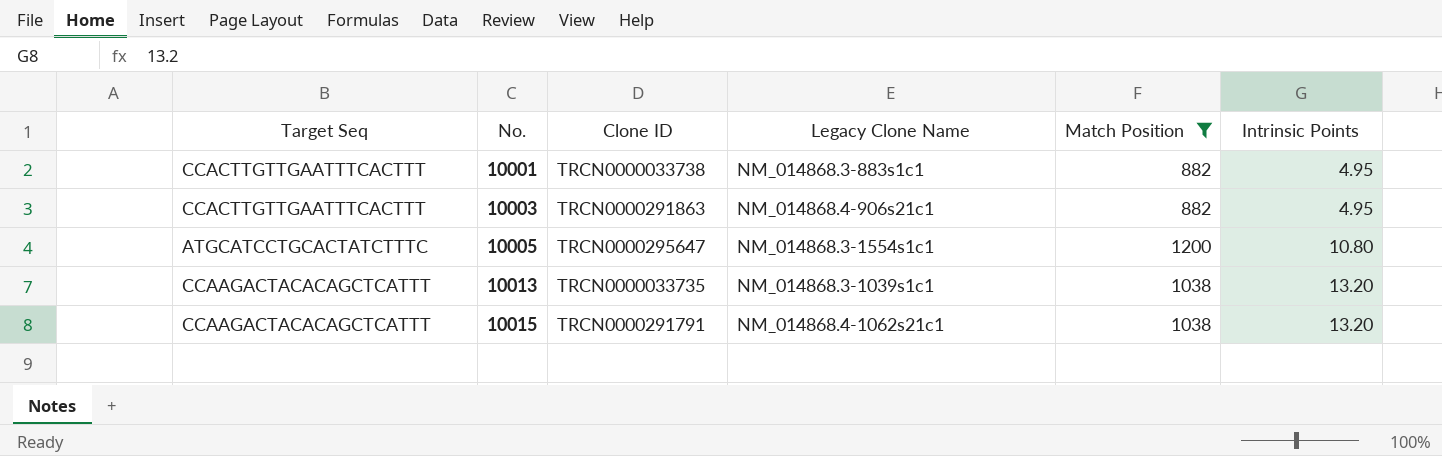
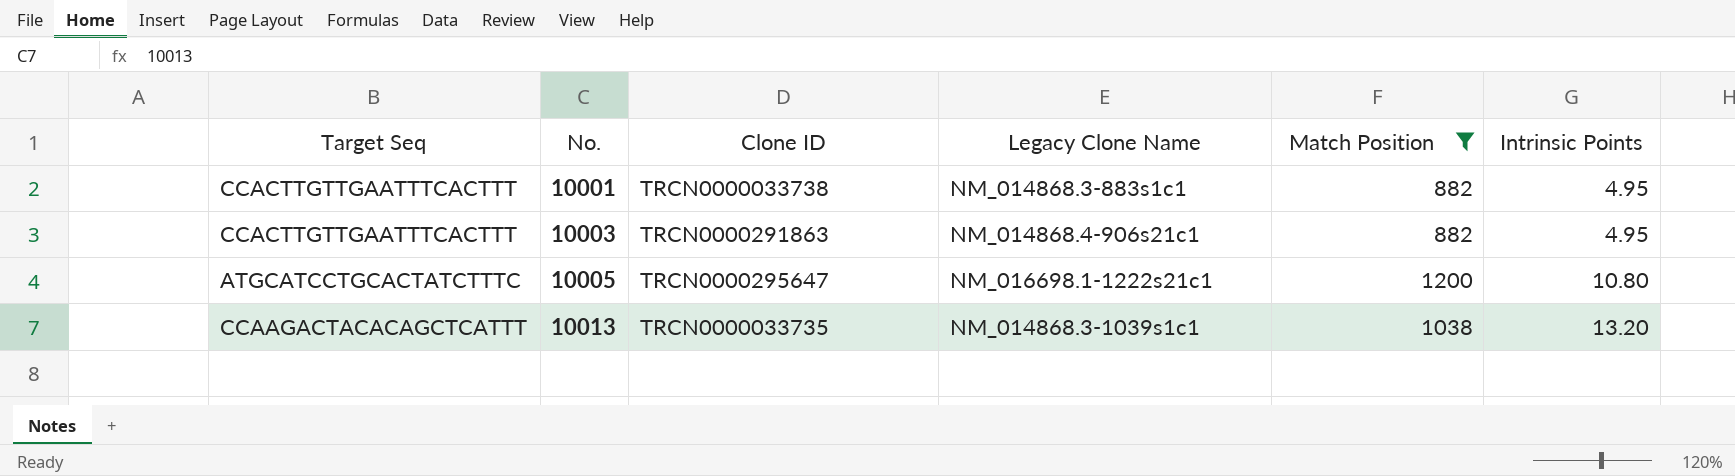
row 10015: CCAAGACTACACAGCTCATTT | TRCN0000291791 | NM_014868.4-1062s21c1 | 1038 | 13.20 -> none
10005 | Legacy Clone Name: NM_014868.3-1554s1c1 -> NM_016698.1-1222s21c1

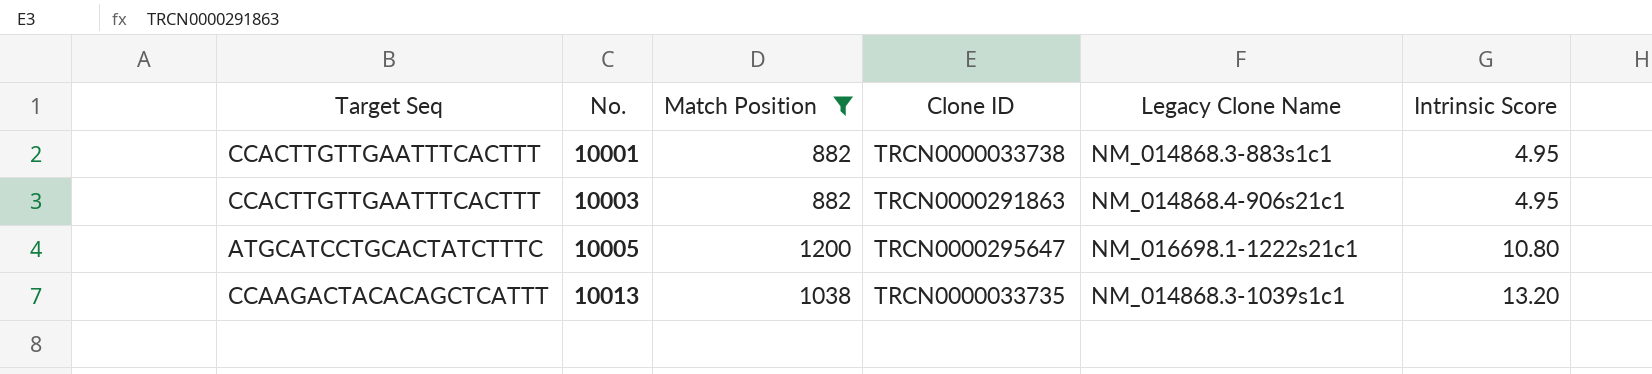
column Match Position | position: 5 -> 3
column name: Intrinsic Points -> Intrinsic Score

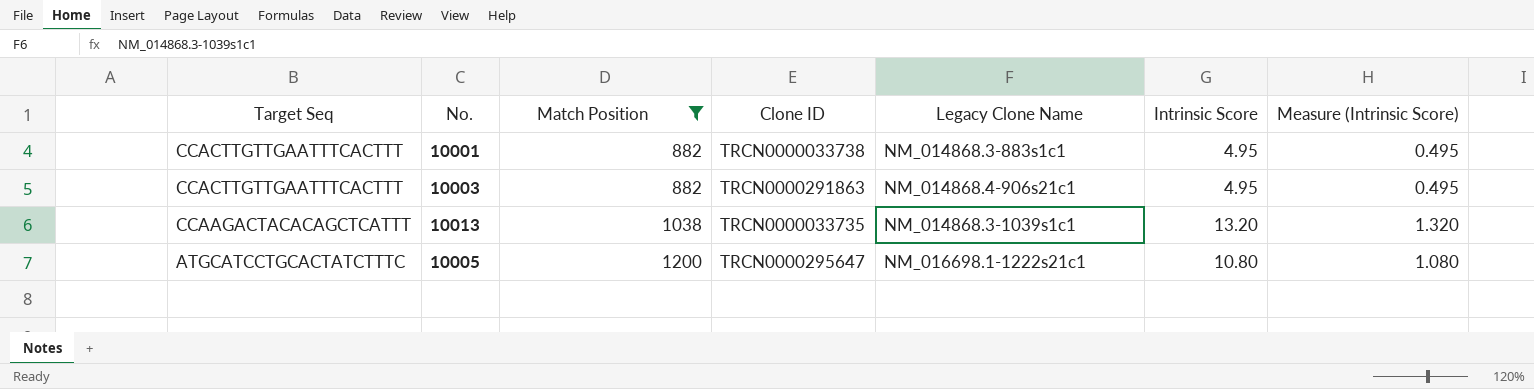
row order: No. ascending -> Target Seq descending
column Measure (Intrinsic Score) | formula: none -> [Intrinsic Score] * 0.1

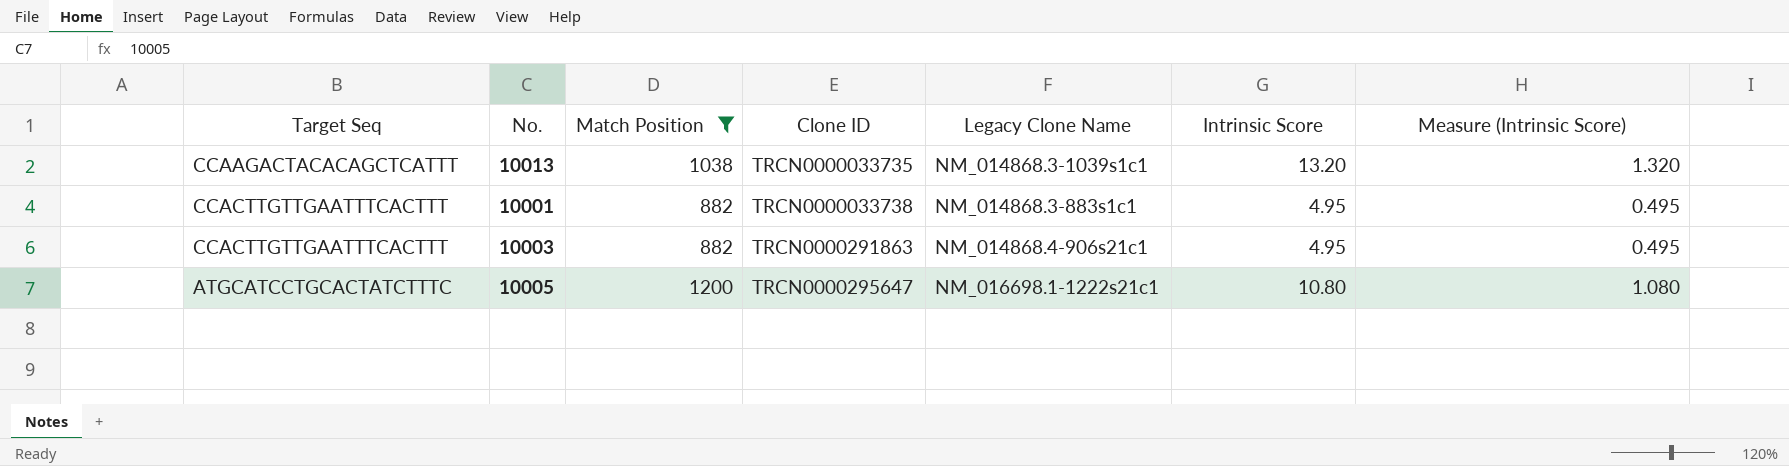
row order: Target Seq descending -> Clone ID ascending

